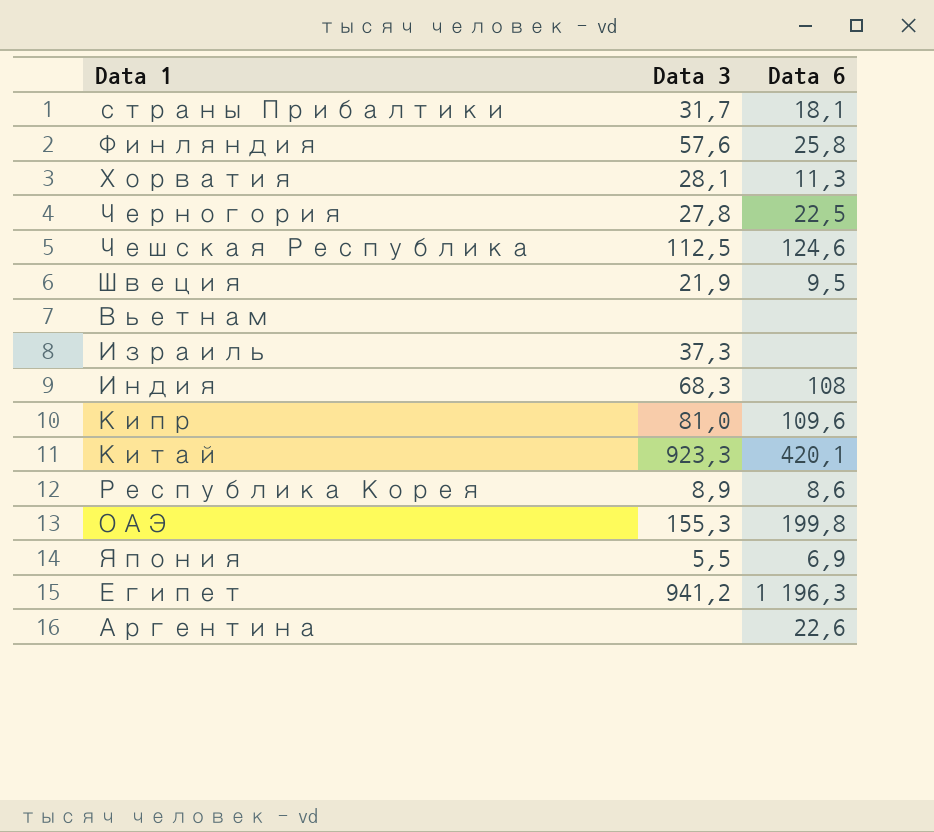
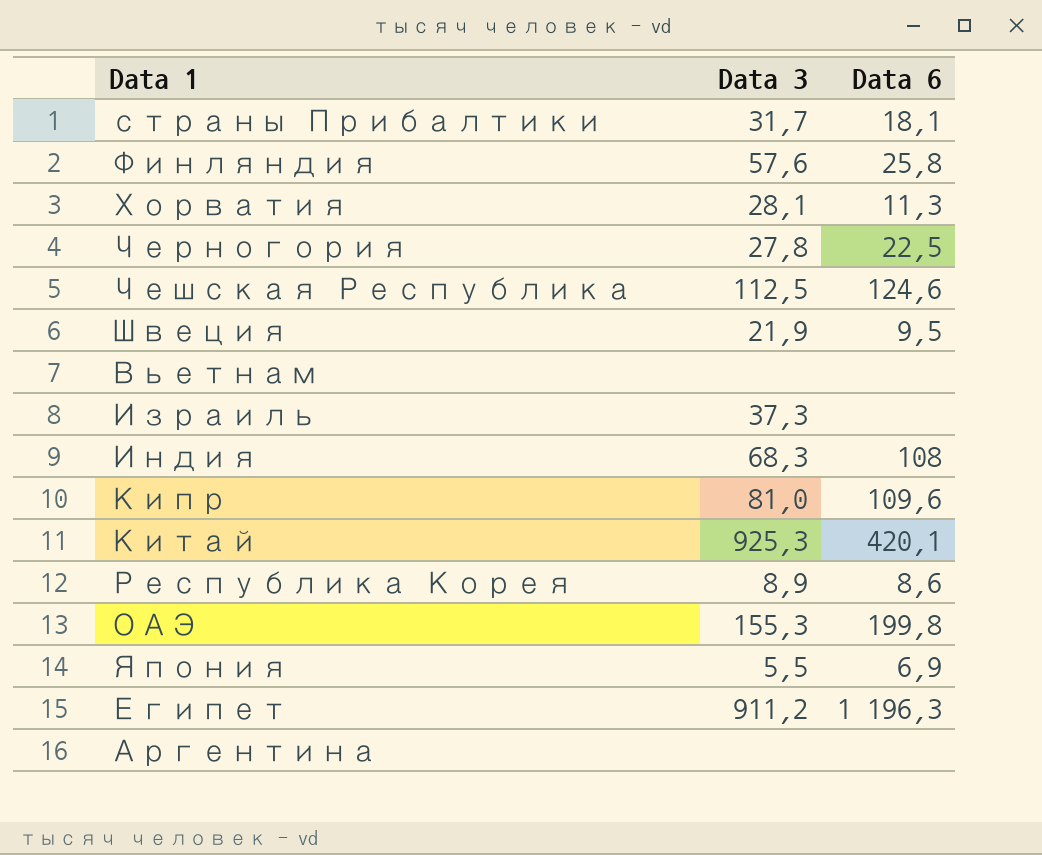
Китай | Data 3: 923,3 -> 925,3
Египет | Data 3: 941,2 -> 911,2
Аргентина | Data 6: 22,6 -> none

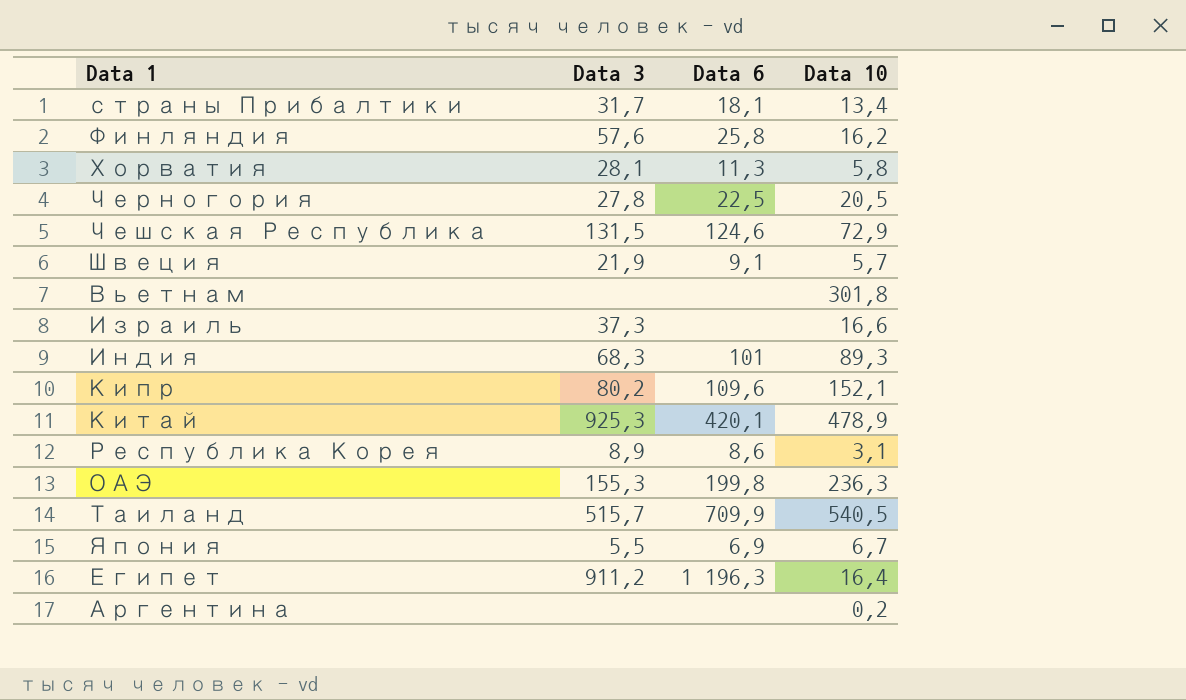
column Data 10 | position: none -> 4
Чешская Республика | Data 3: 112,5 -> 131,5
Швеция | Data 6: 9,5 -> 9,1
Индия | Data 6: 108 -> 101
Кипр | Data 3: 81,0 -> 80,2
row Таиланд: none -> 515,7 | 709,9 | 540,5

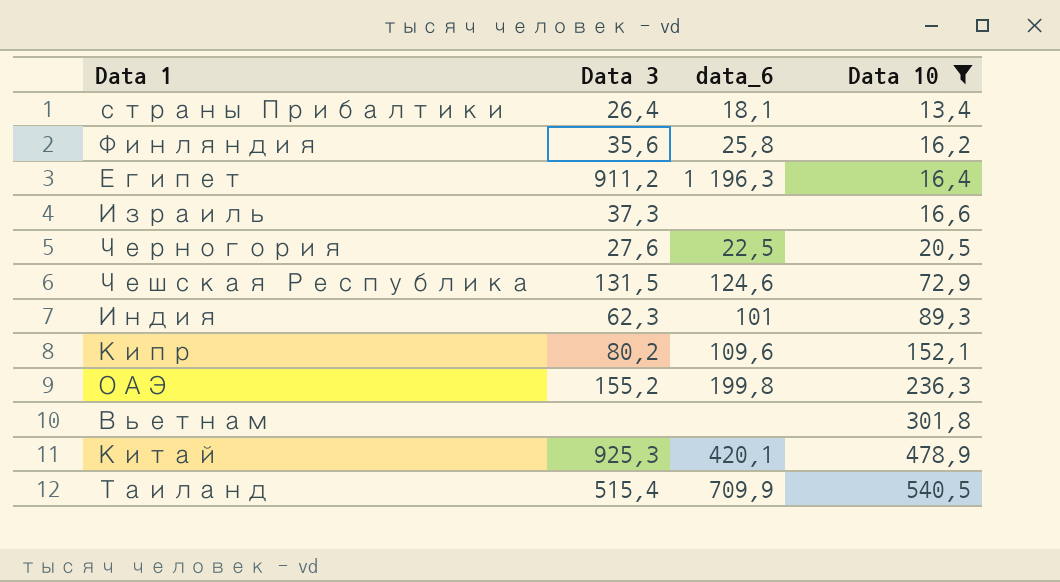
filter: none -> Data 10 >= 13,4
row order: none -> Data 10 ascending
column name: Data 6 -> data_6
страны Прибалтики | Data 3: 31,7 -> 26,4
Финляндия | Data 3: 57,6 -> 35,6
Черногория | Data 3: 27,8 -> 27,6
Индия | Data 3: 68,3 -> 62,3
ОАЭ | Data 3: 155,3 -> 155,2
Таиланд | Data 3: 515,7 -> 515,4

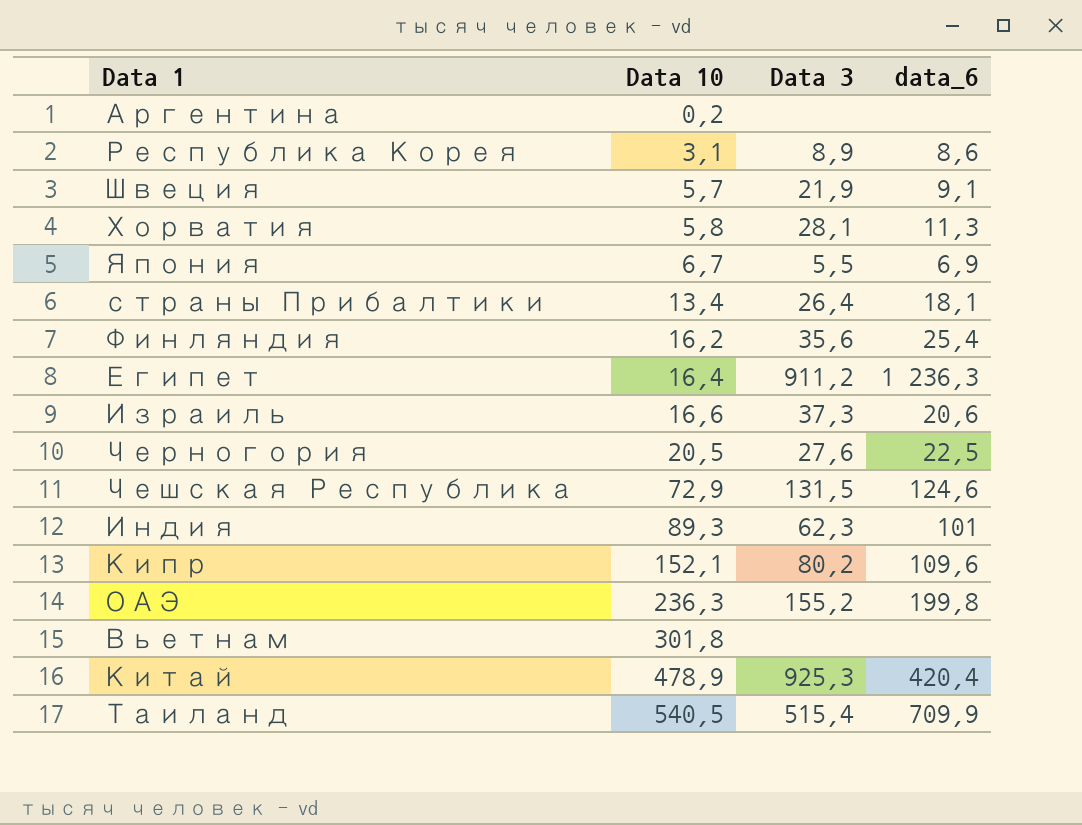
filter: Data 10 >= 13,4 -> none
column Data 10 | position: 4 -> 2
Финляндия | data_6: 25,8 -> 25,4
Египет | data_6: 1 196,3 -> 1 236,3
Израиль | data_6: none -> 20,6
Китай | data_6: 420,1 -> 420,4

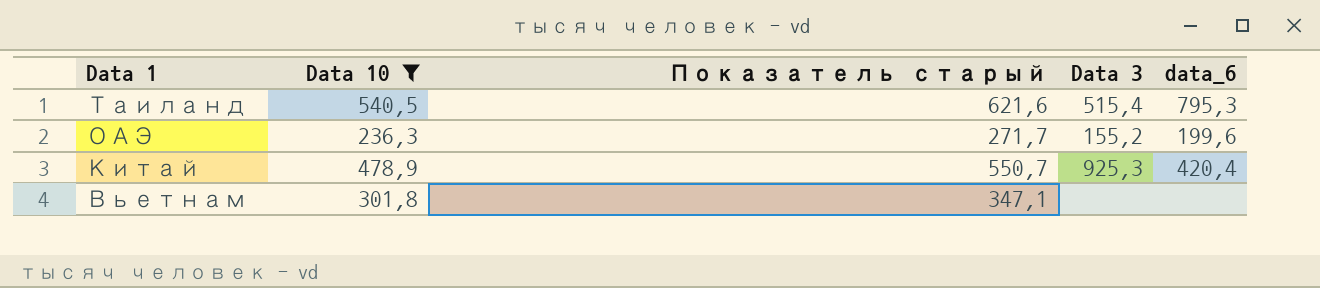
filter: none -> Data 10 >= 236,3
row order: Data 10 ascending -> Data 1 descending
column Показатель старый | formula: none -> [Data 10] * 1,15
Таиланд | data_6: 709,9 -> 795,3
ОАЭ | data_6: 199,8 -> 199,6

